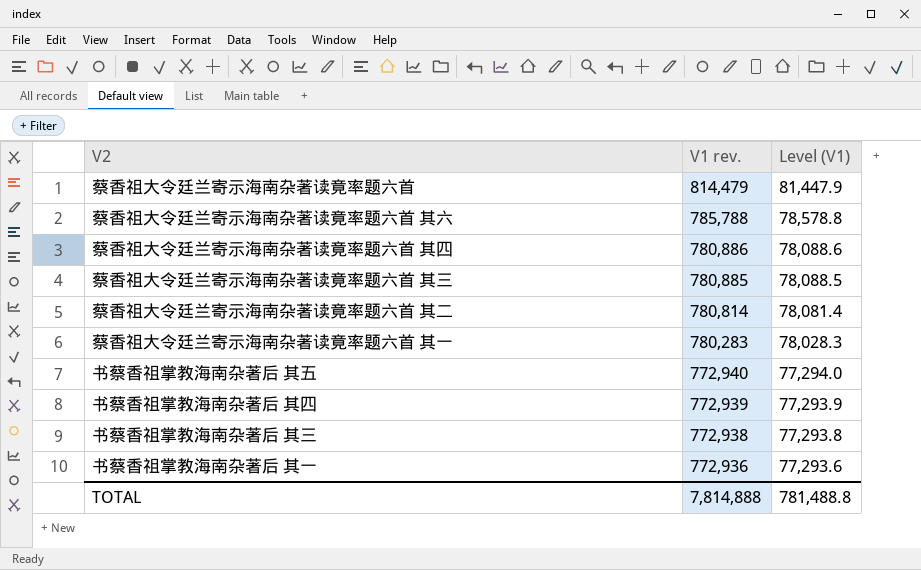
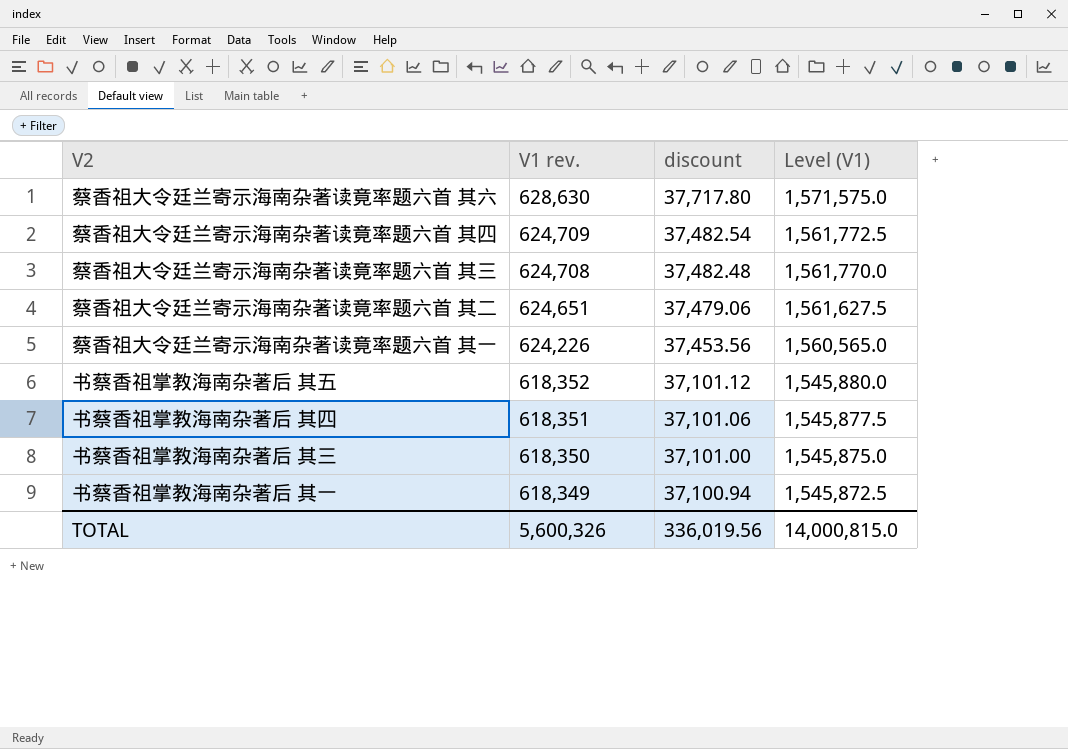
column discount | formula: none -> [V1 rev.] * 0.06
column Level (V1) | formula: [V1 rev.] * 0.1 -> [V1 rev.] * 2.5
row 蔡香祖大令廷兰寄示海南杂著读竟率题六首: 814,479 | 81,447.9 -> none
蔡香祖大令廷兰寄示海南杂著读竟率题六首 其六 | V1 rev.: 785,788 -> 628,630
蔡香祖大令廷兰寄示海南杂著读竟率题六首 其四 | V1 rev.: 780,886 -> 624,709
蔡香祖大令廷兰寄示海南杂著读竟率题六首 其三 | V1 rev.: 780,885 -> 624,708
蔡香祖大令廷兰寄示海南杂著读竟率题六首 其二 | V1 rev.: 780,814 -> 624,651
蔡香祖大令廷兰寄示海南杂著读竟率题六首 其一 | V1 rev.: 780,283 -> 624,226
书蔡香祖掌教海南杂著后 其五 | V1 rev.: 772,940 -> 618,352
书蔡香祖掌教海南杂著后 其四 | V1 rev.: 772,939 -> 618,351
书蔡香祖掌教海南杂著后 其三 | V1 rev.: 772,938 -> 618,350
书蔡香祖掌教海南杂著后 其一 | V1 rev.: 772,936 -> 618,349
TOTAL | V1 rev.: 7,814,888 -> 5,600,326
TOTAL | Level (V1): 781,488.8 -> 14,000,815.0

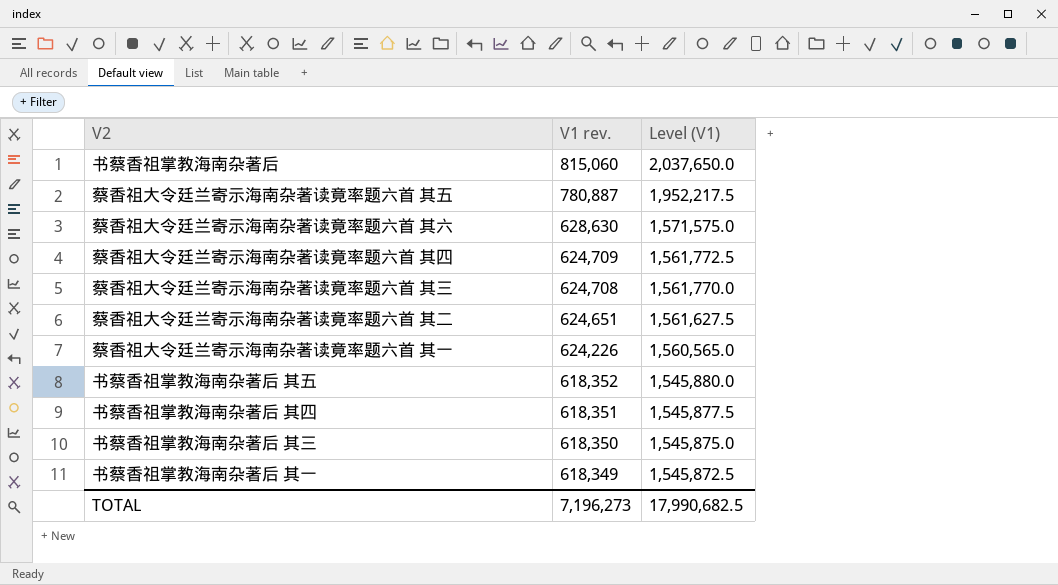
column discount | formula: [V1 rev.] * 0.06 -> none
row 书蔡香祖掌教海南杂著后: none -> 815,060 | 2,037,650.0
row 蔡香祖大令廷兰寄示海南杂著读竟率题六首 其五: none -> 780,887 | 1,952,217.5
TOTAL | V1 rev.: 5,600,326 -> 7,196,273
TOTAL | Level (V1): 14,000,815.0 -> 17,990,682.5

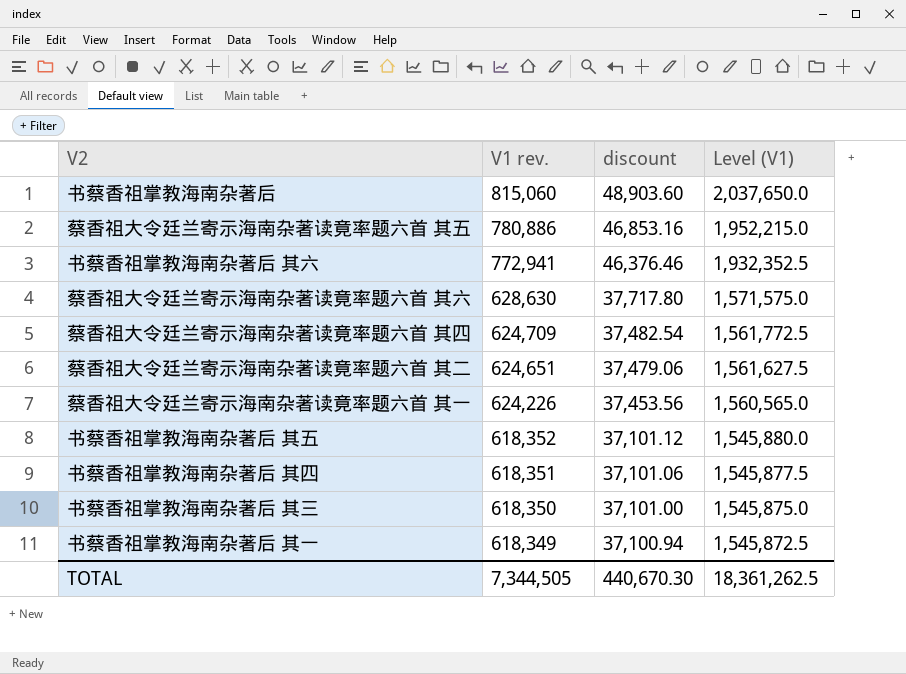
column discount | formula: none -> [V1 rev.] * 0.06
row 蔡香祖大令廷兰寄示海南杂著读竟率题六首 其三: 624,708 | 1,561,770.0 -> none
蔡香祖大令廷兰寄示海南杂著读竟率题六首 其五 | V1 rev.: 780,887 -> 780,886
蔡香祖大令廷兰寄示海南杂著读竟率题六首 其五 | Level (V1): 1,952,217.5 -> 1,952,215.0
row 书蔡香祖掌教海南杂著后 其六: none -> 772,941 | 46,376.46 | 1,932,352.5
TOTAL | V1 rev.: 7,196,273 -> 7,344,505
TOTAL | Level (V1): 17,990,682.5 -> 18,361,262.5

